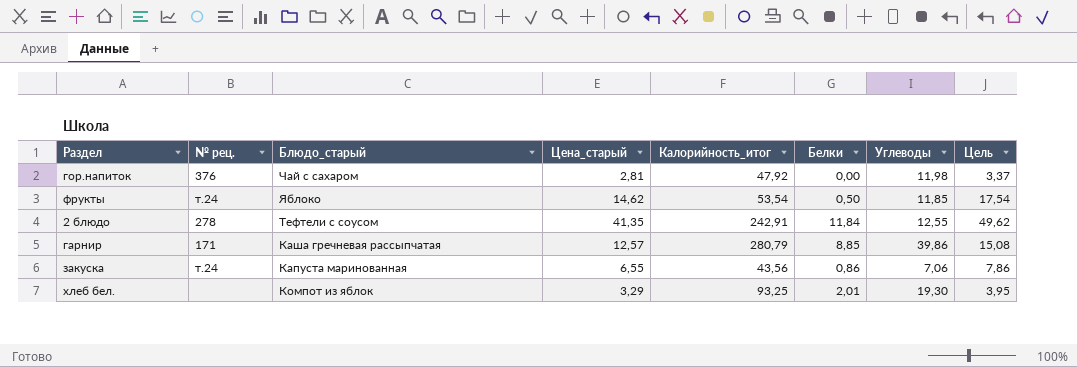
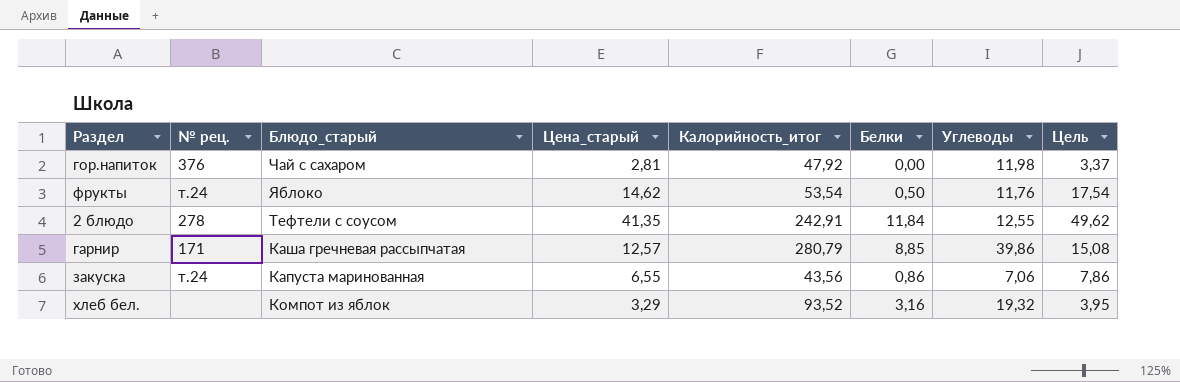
фрукты | Углеводы: 11,85 -> 11,76
хлеб бел. | Калорийность_итог: 93,25 -> 93,52
хлеб бел. | Белки: 2,01 -> 3,16
хлеб бел. | Углеводы: 19,30 -> 19,32

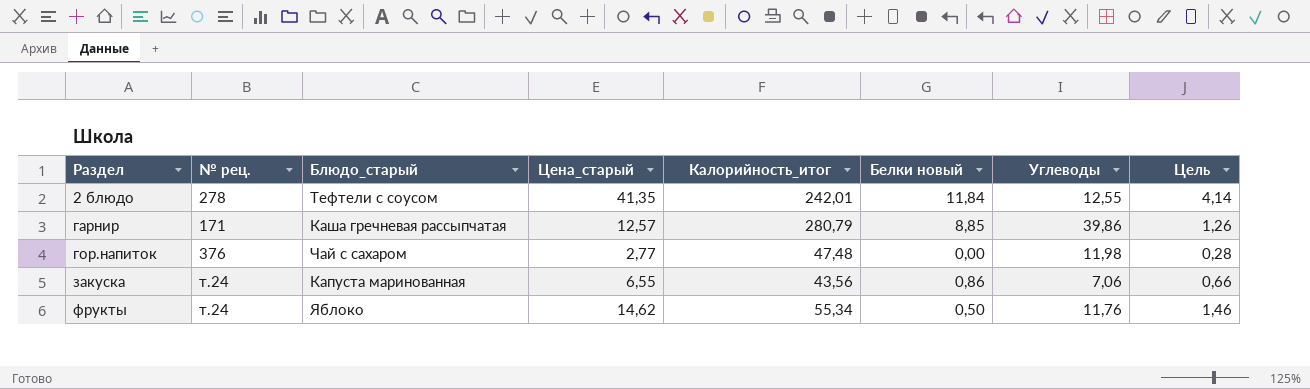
row order: none -> Раздел ascending
column name: Белки -> Белки новый
column Цель | formula: [Цена_старый] * 1,2 -> [Цена_старый] * 0,1
row хлеб бел.: none | Компот из яблок | 3,29 | 93,52 | 3,16 | 19,32 | 3,95 -> none
2 блюдо | Калорийность_итог: 242,91 -> 242,01
гор.напиток | Цена_старый: 2,81 -> 2,77
гор.напиток | Калорийность_итог: 47,92 -> 47,48
фрукты | Калорийность_итог: 53,54 -> 55,34

